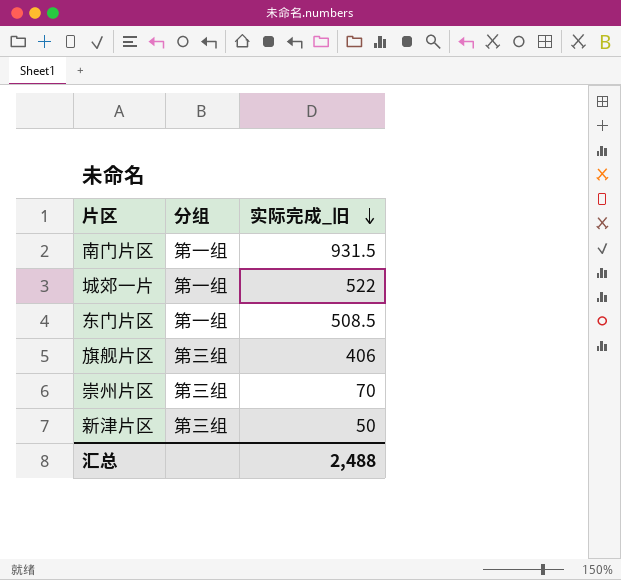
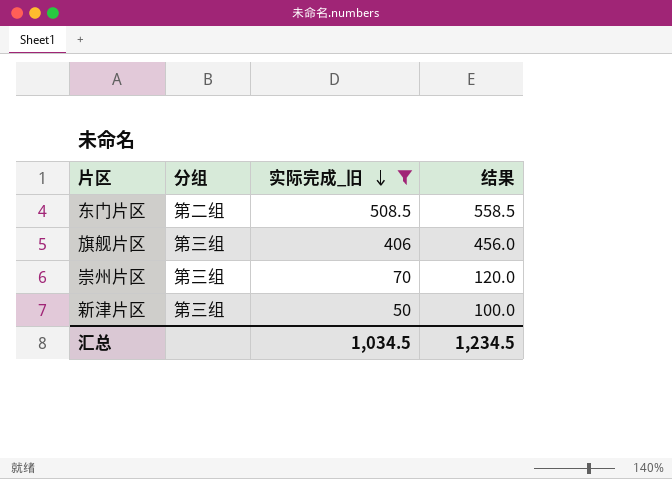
filter: none -> 实际完成_旧 <= 508.5
column 结果 | formula: none -> [实际完成_旧] + 50
东门片区 | 分组: 第一组 -> 第二组
汇总 | 实际完成_旧: 2,488 -> 1,034.5

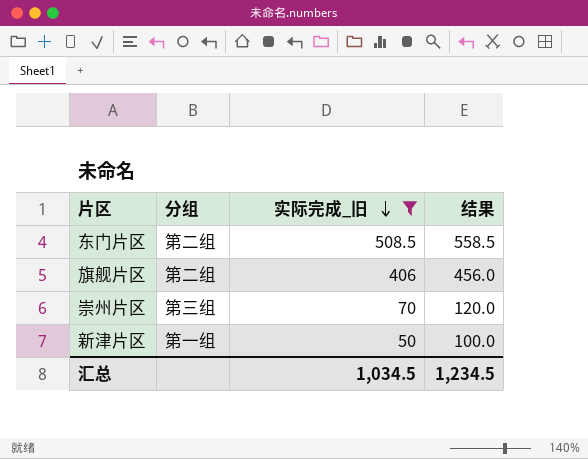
旗舰片区 | 分组: 第三组 -> 第二组
新津片区 | 分组: 第三组 -> 第一组

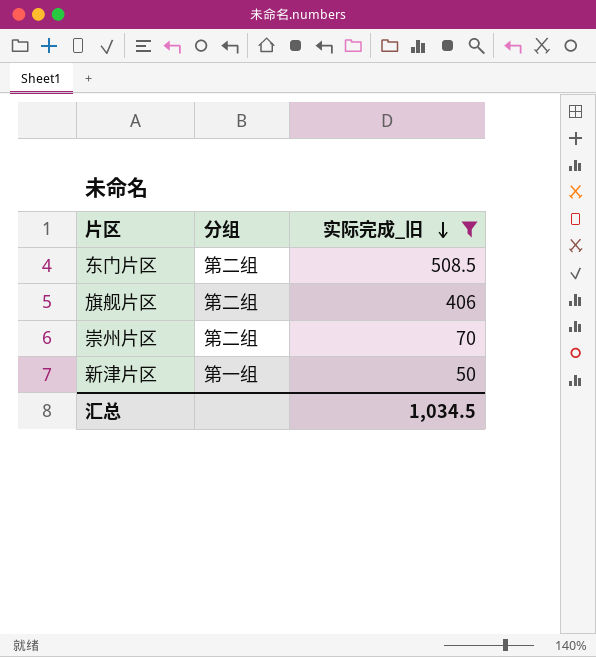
column 结果 | formula: [实际完成_旧] + 50 -> none
崇州片区 | 分组: 第三组 -> 第二组

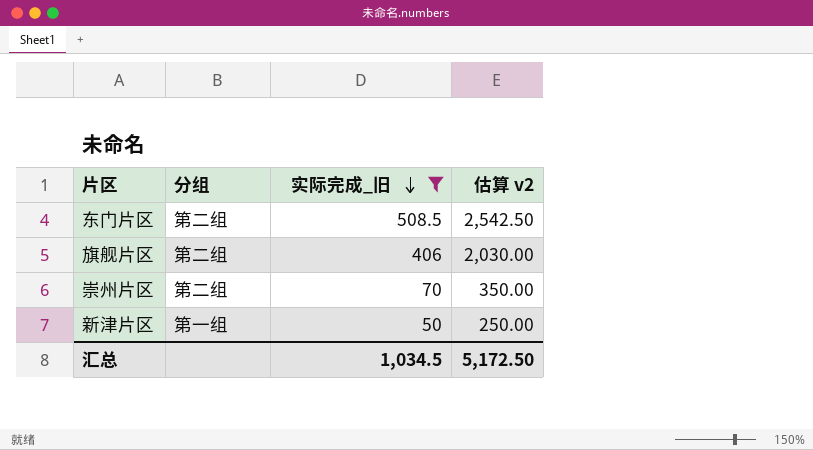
column 估算 v2 | formula: none -> [实际完成_旧] * 5

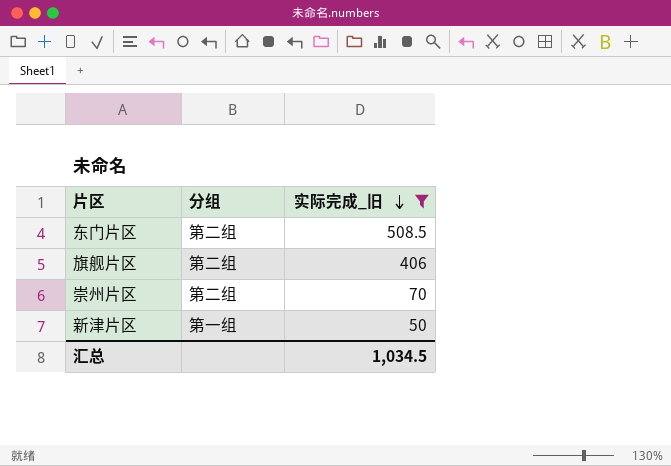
column 估算 v2 | formula: [实际完成_旧] * 5 -> none

